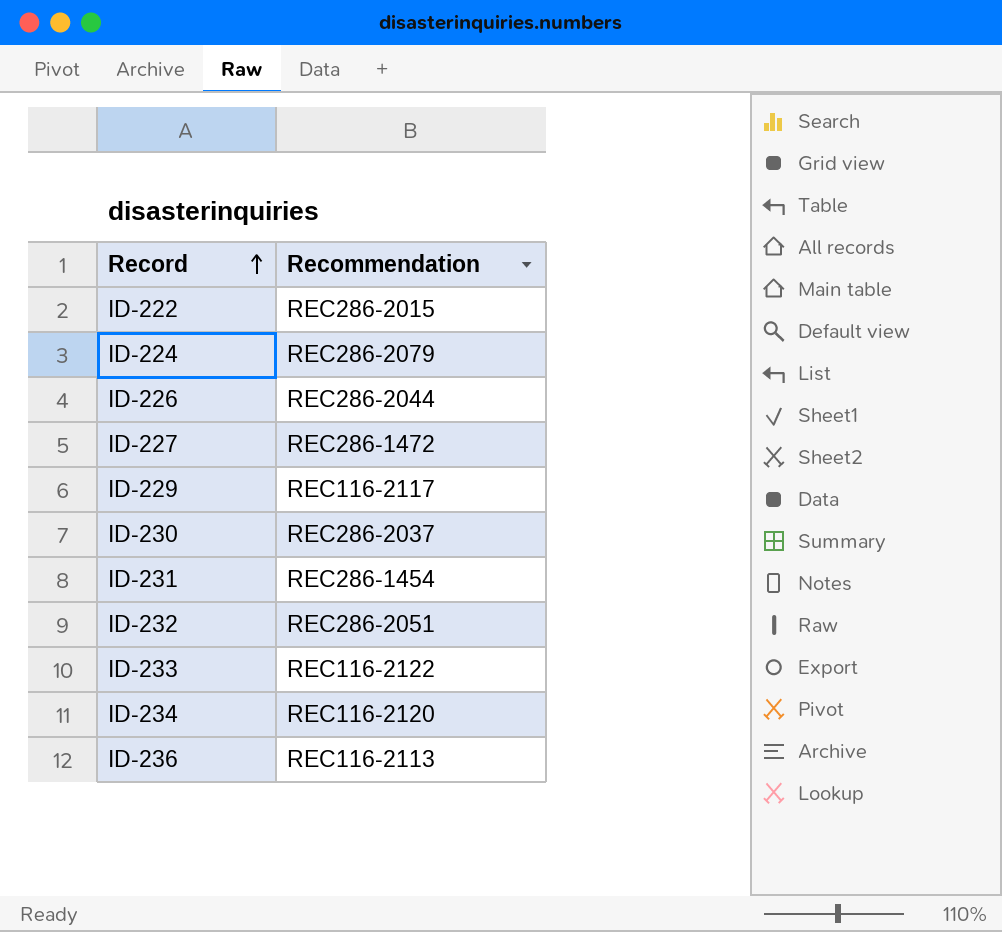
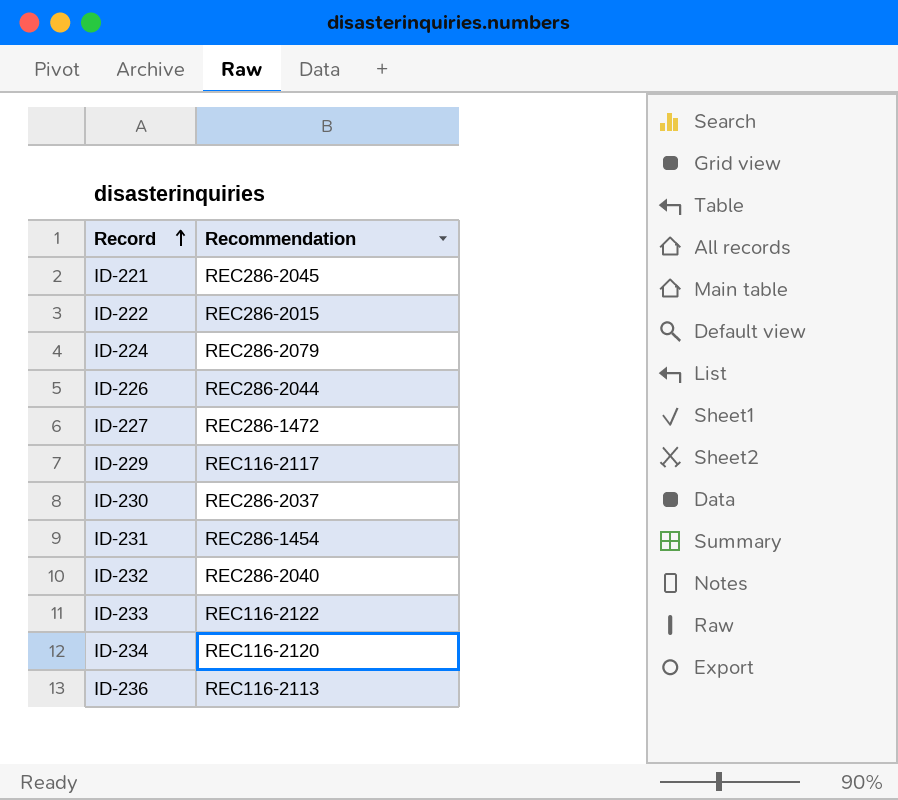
row ID-221: none -> REC286-2045
ID-232 | Recommendation: REC286-2051 -> REC286-2040

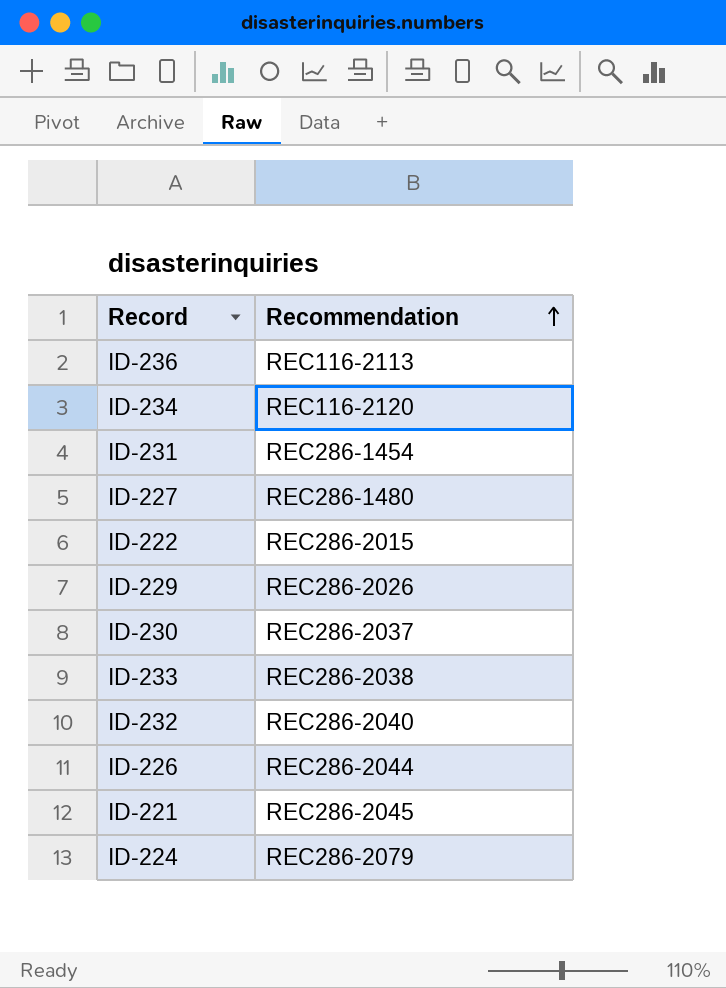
row order: Record ascending -> Recommendation ascending
ID-227 | Recommendation: REC286-1472 -> REC286-1480
ID-229 | Recommendation: REC116-2117 -> REC286-2026
ID-233 | Recommendation: REC116-2122 -> REC286-2038

